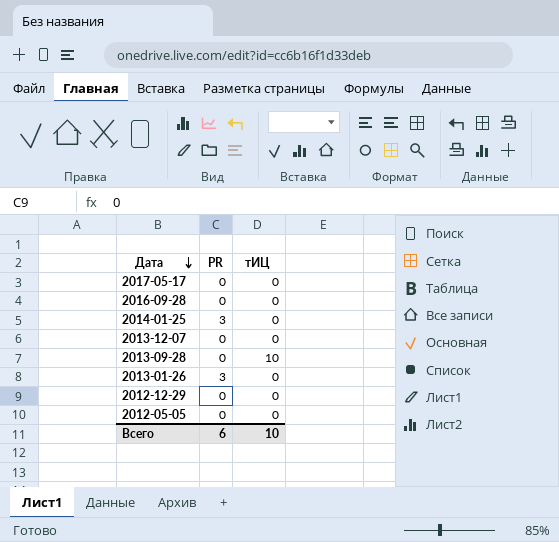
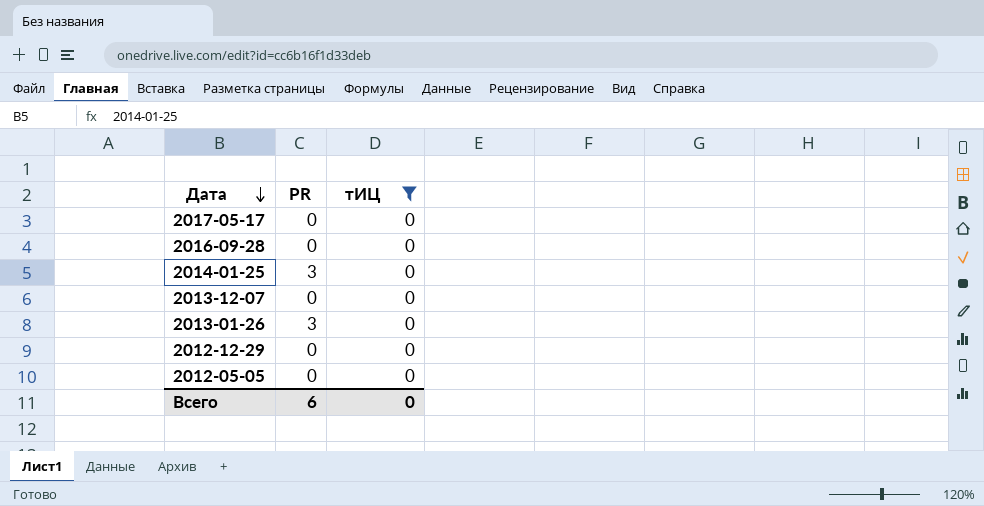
filter: none -> тИЦ = 0
Всего | тИЦ: 10 -> 0

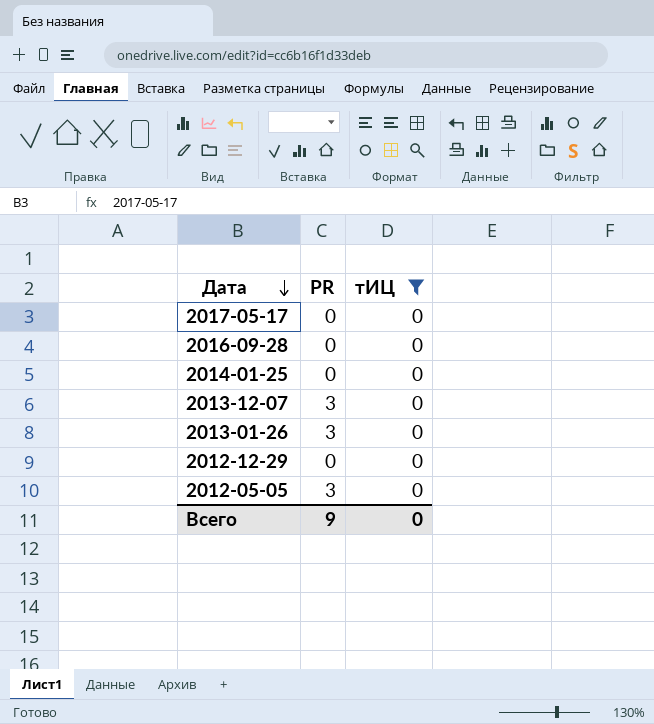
2014-01-25 | PR: 3 -> 0
2013-12-07 | PR: 0 -> 3
2012-05-05 | PR: 0 -> 3
Всего | PR: 6 -> 9

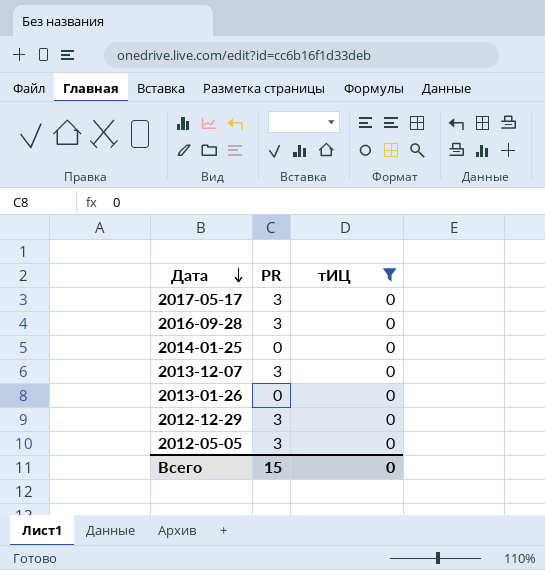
2017-05-17 | PR: 0 -> 3
2016-09-28 | PR: 0 -> 3
2013-01-26 | PR: 3 -> 0
2012-12-29 | PR: 0 -> 3
Всего | PR: 9 -> 15

